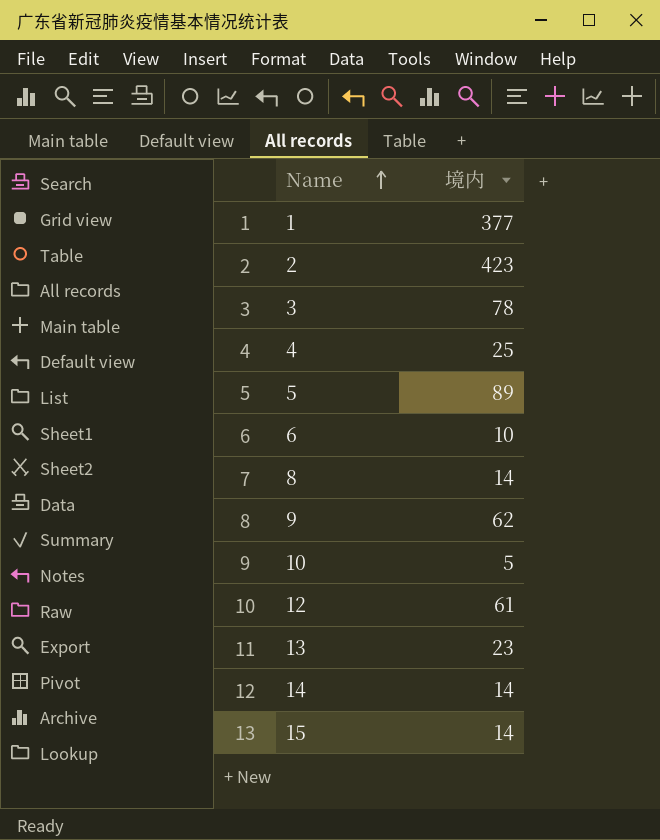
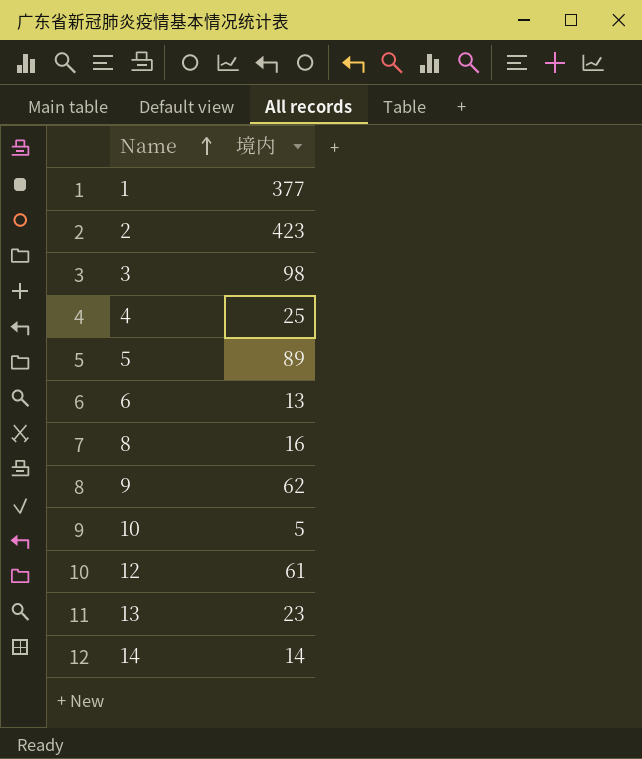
row 15: 14 -> none
3 | 境内: 78 -> 98
6 | 境内: 10 -> 13
8 | 境内: 14 -> 16

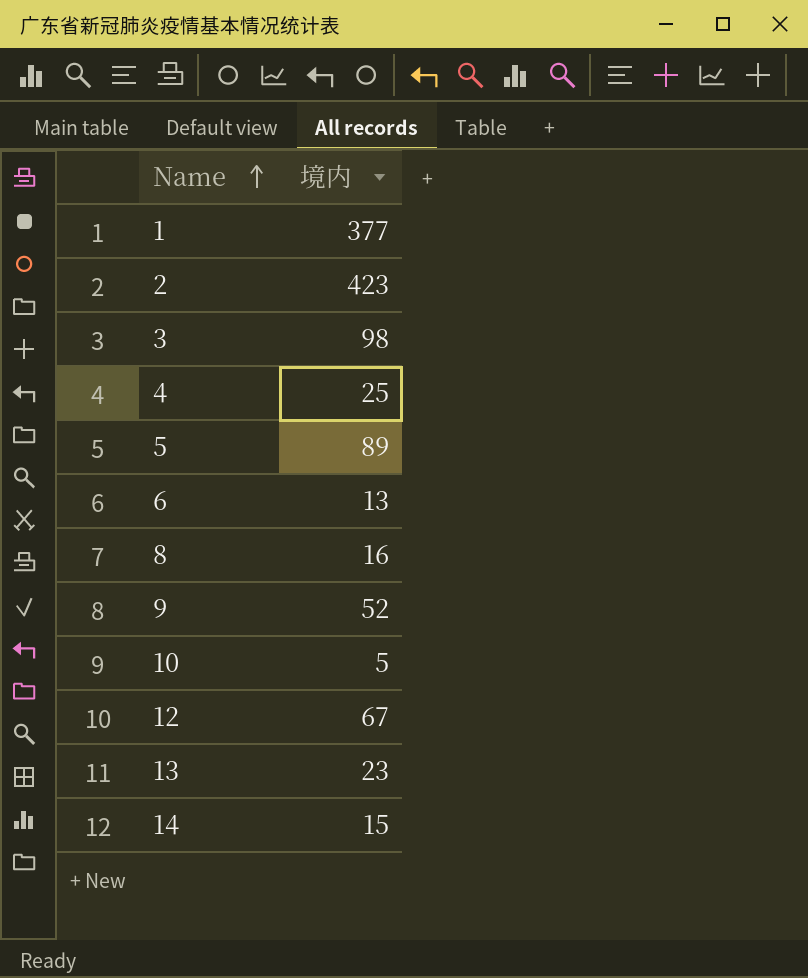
9 | 境内: 62 -> 52
12 | 境内: 61 -> 67
14 | 境内: 14 -> 15

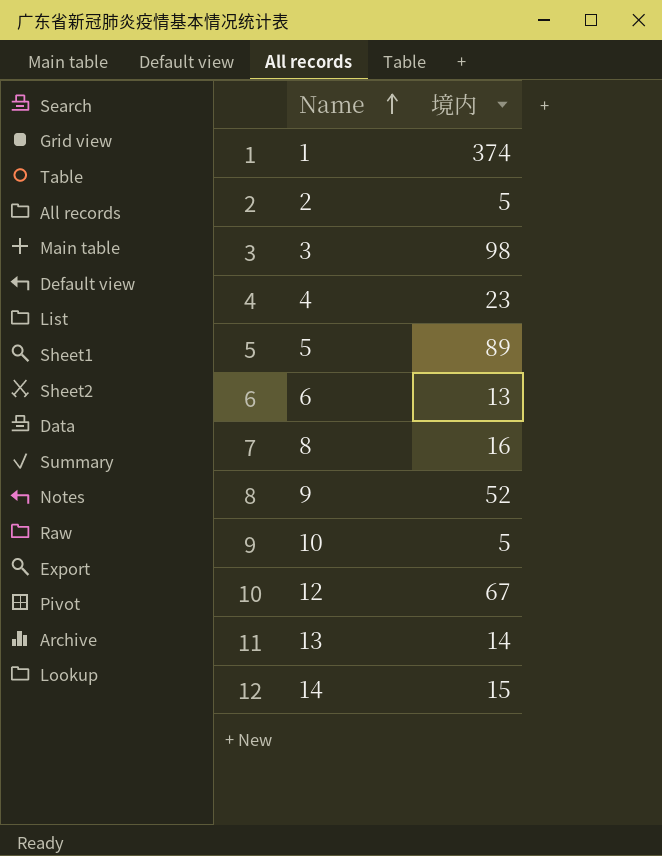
1 | 境内: 377 -> 374
2 | 境内: 423 -> 5
4 | 境内: 25 -> 23
13 | 境内: 23 -> 14

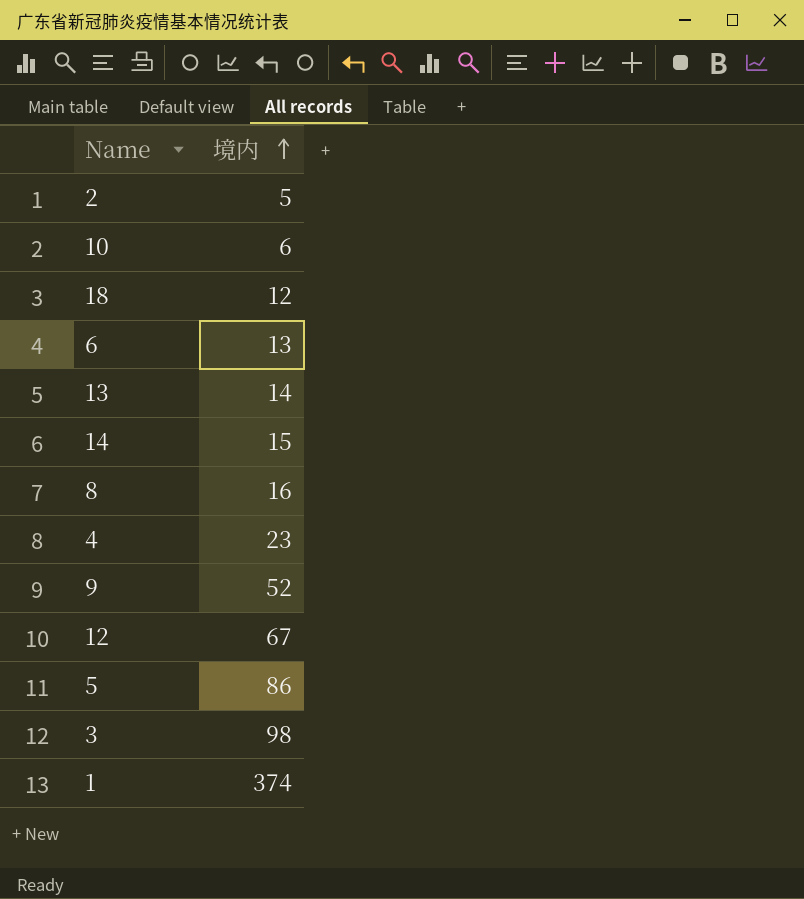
row order: Name ascending -> 境内 ascending
10 | 境内: 5 -> 6
row 18: none -> 12
5 | 境内: 89 -> 86

